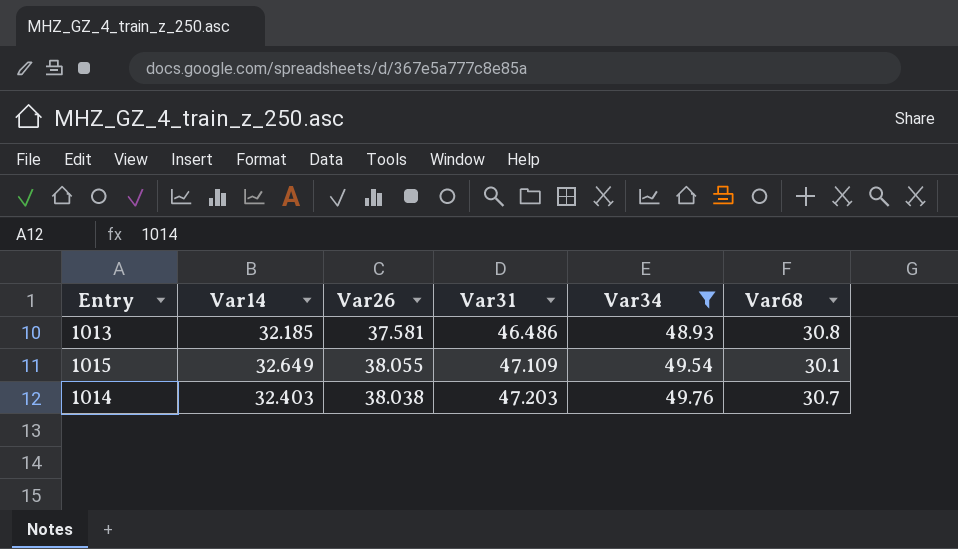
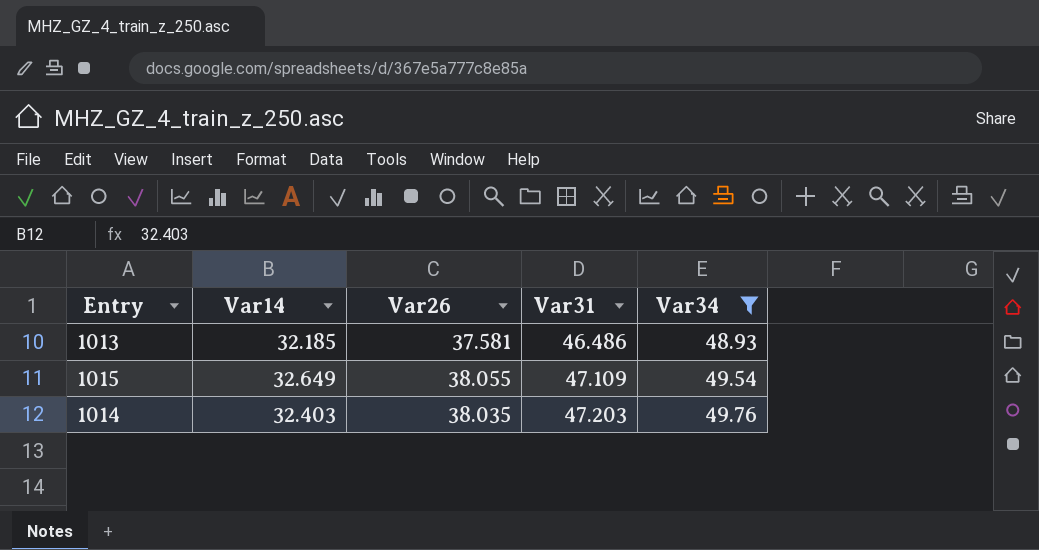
column Var68 | position: 6 -> none
1014 | Var26: 38.038 -> 38.035

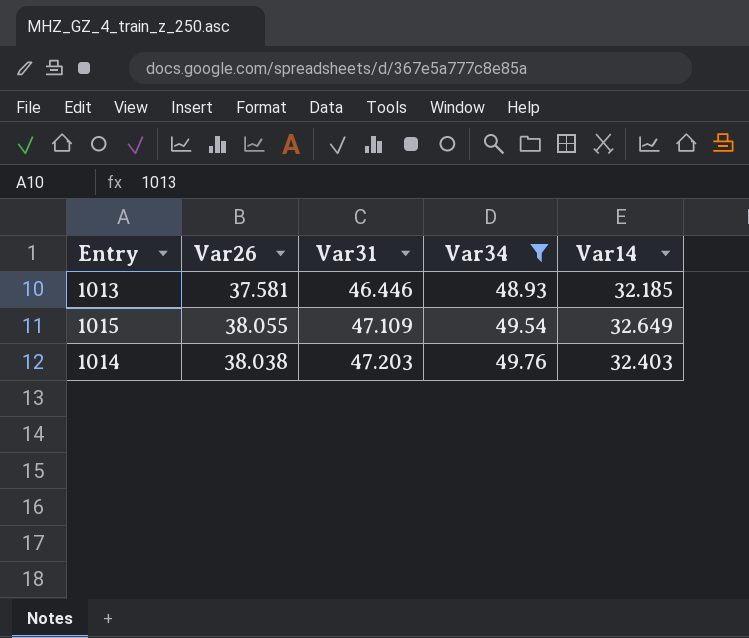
column Var14 | position: 2 -> 5
1013 | Var31: 46.486 -> 46.446
1014 | Var26: 38.035 -> 38.038

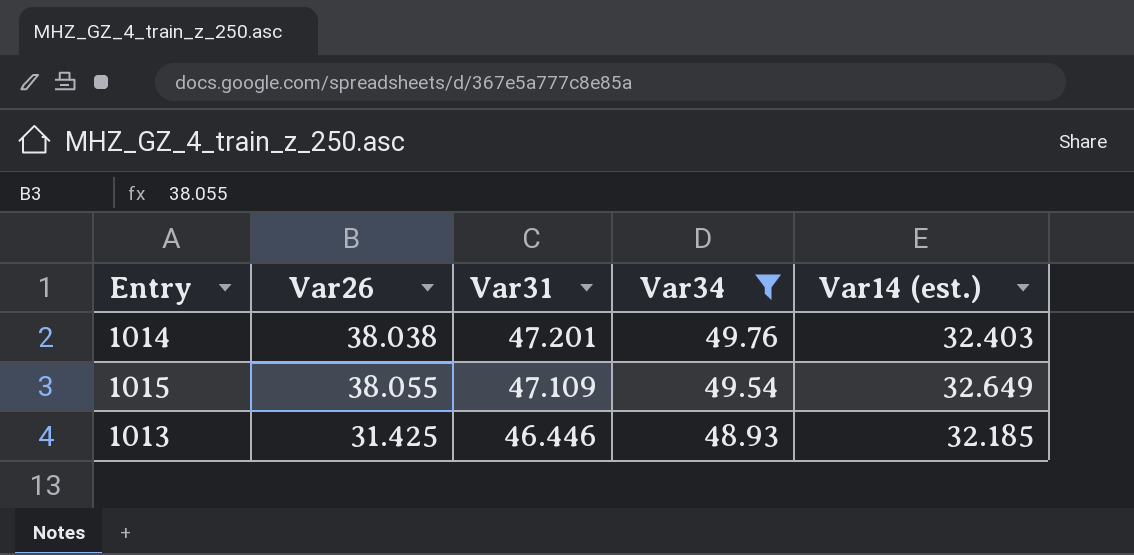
row order: Var31 ascending -> Var31 descending
column name: Var14 -> Var14 (est.)
1014 | Var31: 47.203 -> 47.201
1013 | Var26: 37.581 -> 31.425

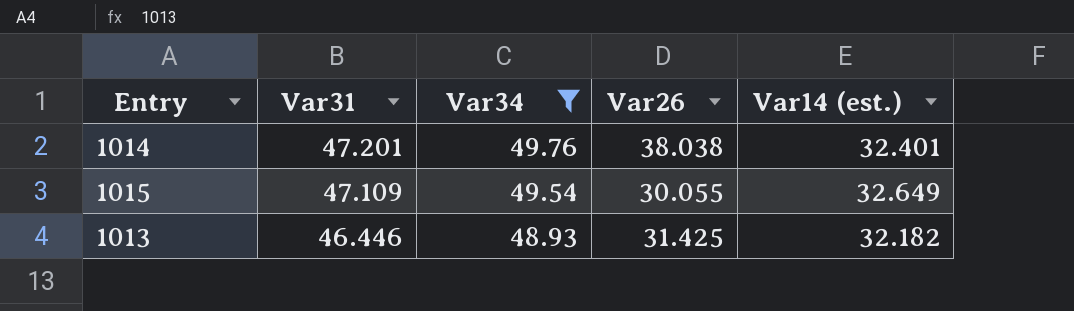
column Var26 | position: 2 -> 4
1014 | Var14 (est.): 32.403 -> 32.401
1015 | Var26: 38.055 -> 30.055
1013 | Var14 (est.): 32.185 -> 32.182

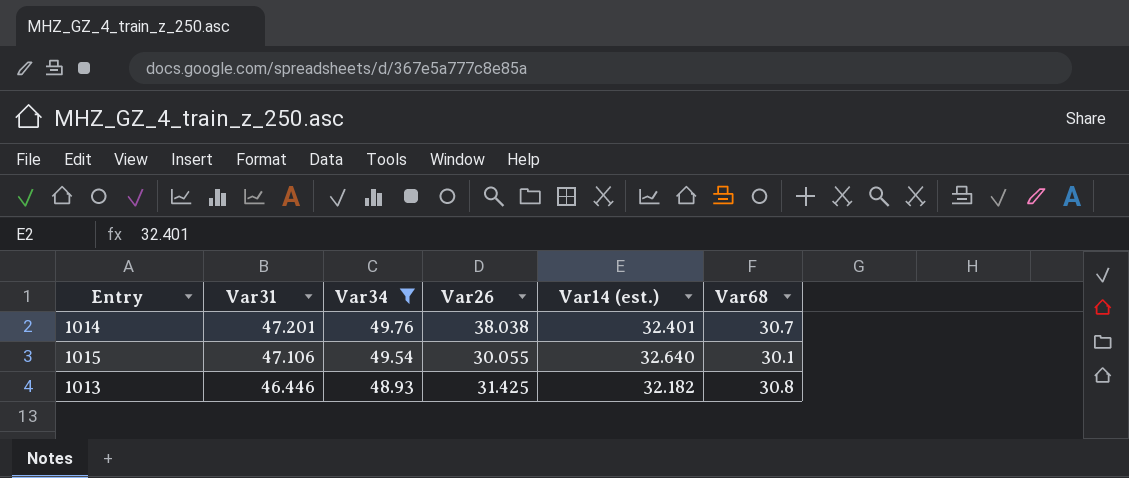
column Var68 | position: none -> 6
1015 | Var31: 47.109 -> 47.106
1015 | Var14 (est.): 32.649 -> 32.640

